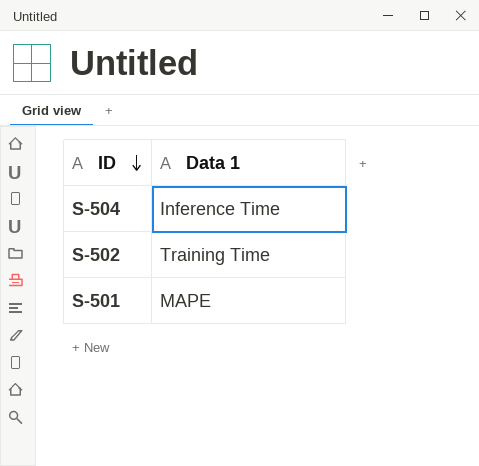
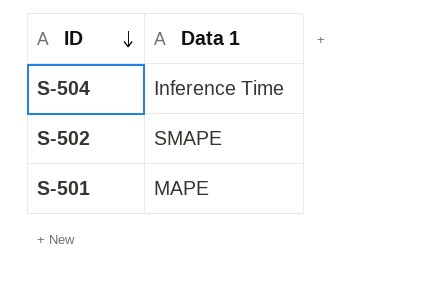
S-502 | Data 1: Training Time -> SMAPE

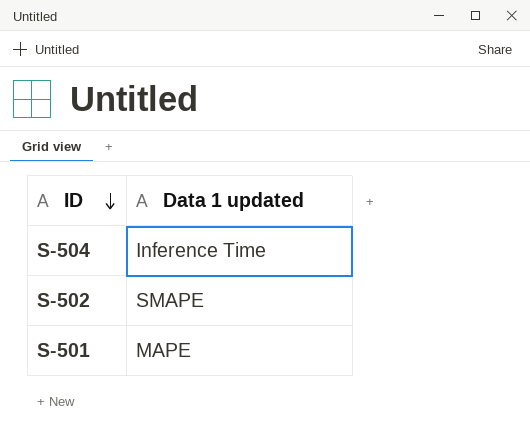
column name: Data 1 -> Data 1 updated

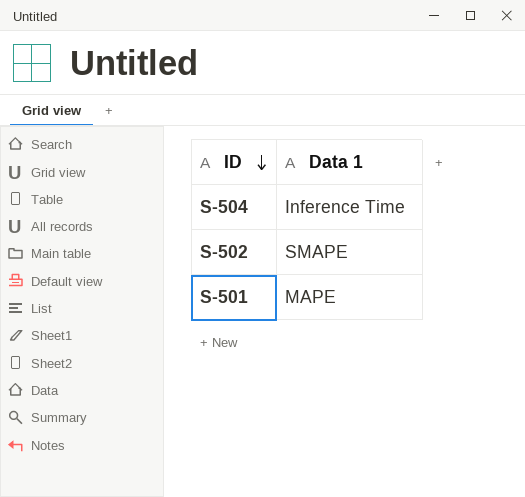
column name: Data 1 updated -> Data 1

